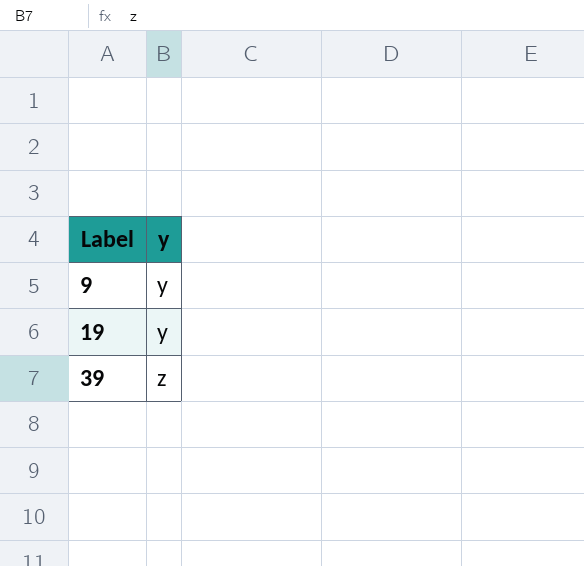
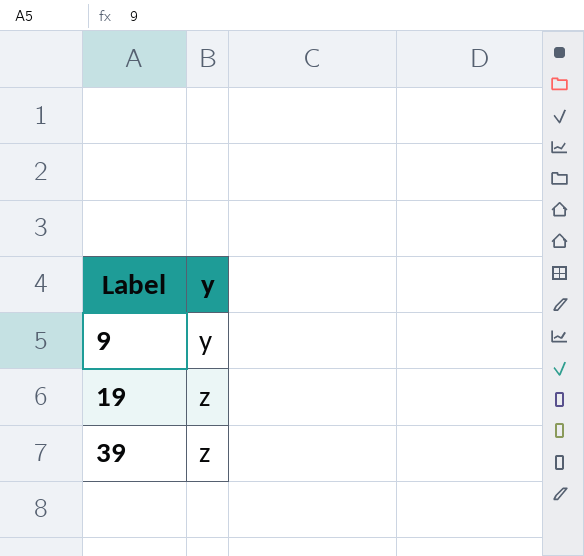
19 | y: y -> z

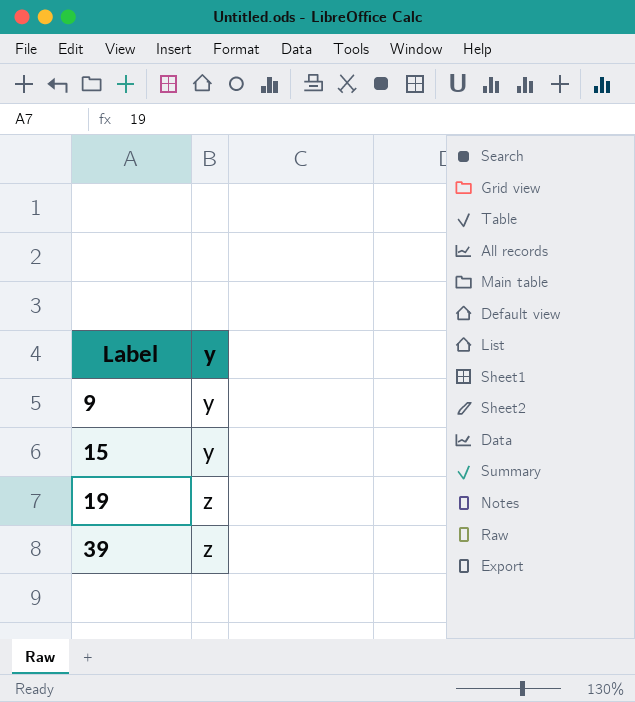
row 15: none -> y

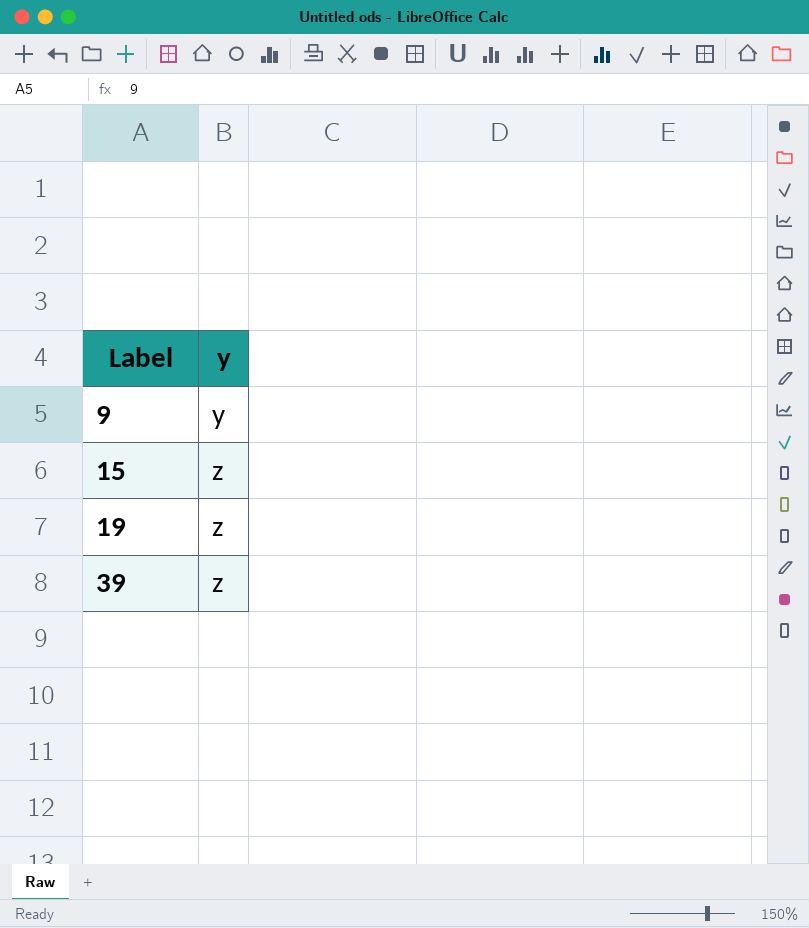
15 | y: y -> z

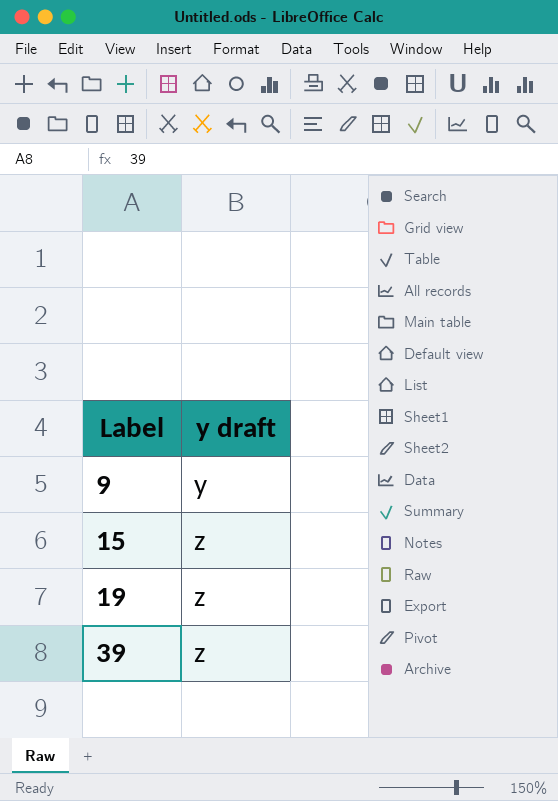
column name: y -> y draft

